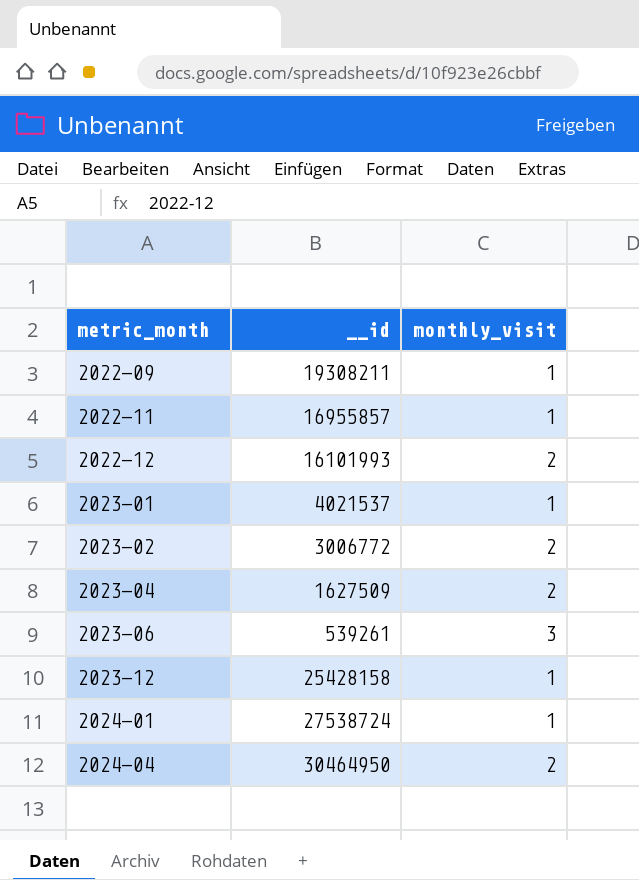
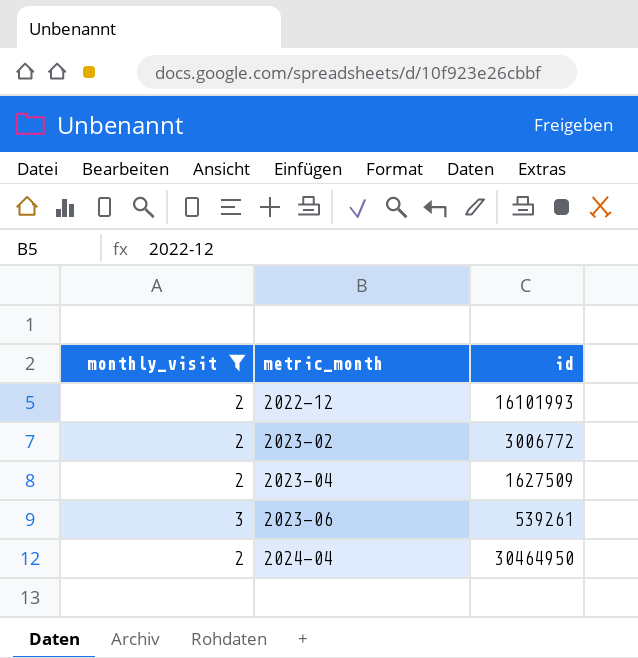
filter: none -> monthly_visit != 1
column monthly_visit | position: 3 -> 1
column name: __id -> id

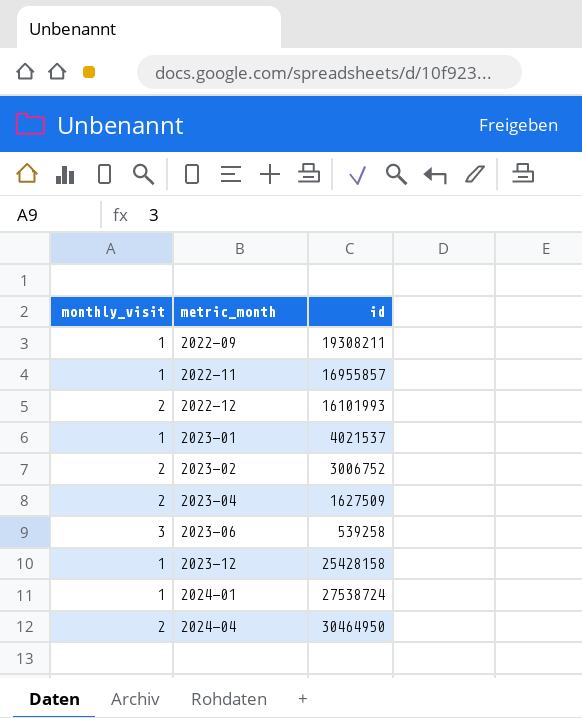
filter: monthly_visit != 1 -> none
2023-02 | id: 3006772 -> 3006752
2023-06 | id: 539261 -> 539258

